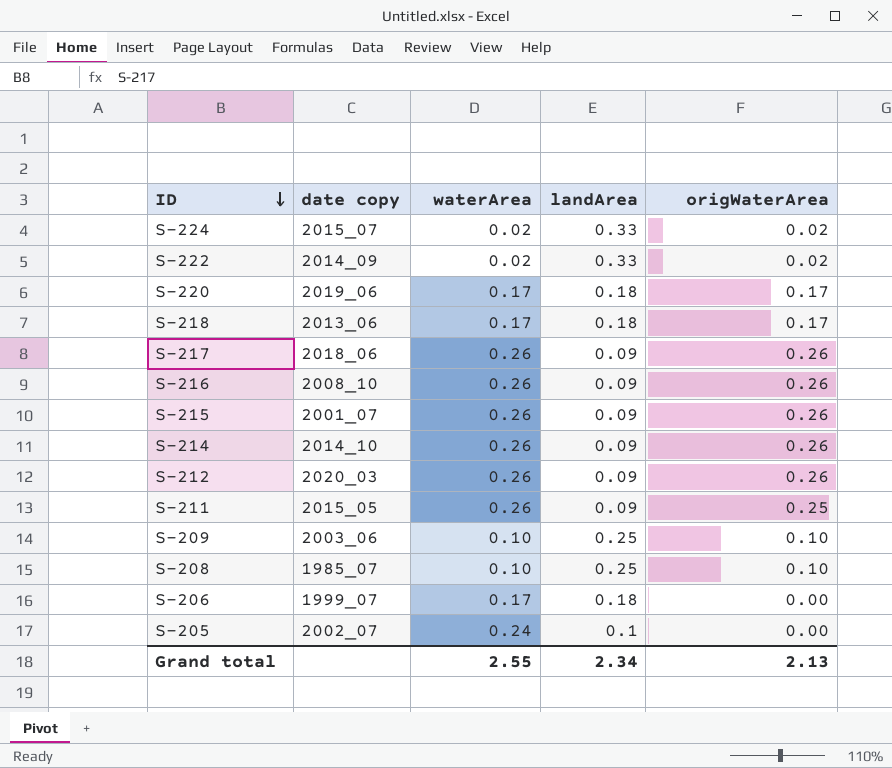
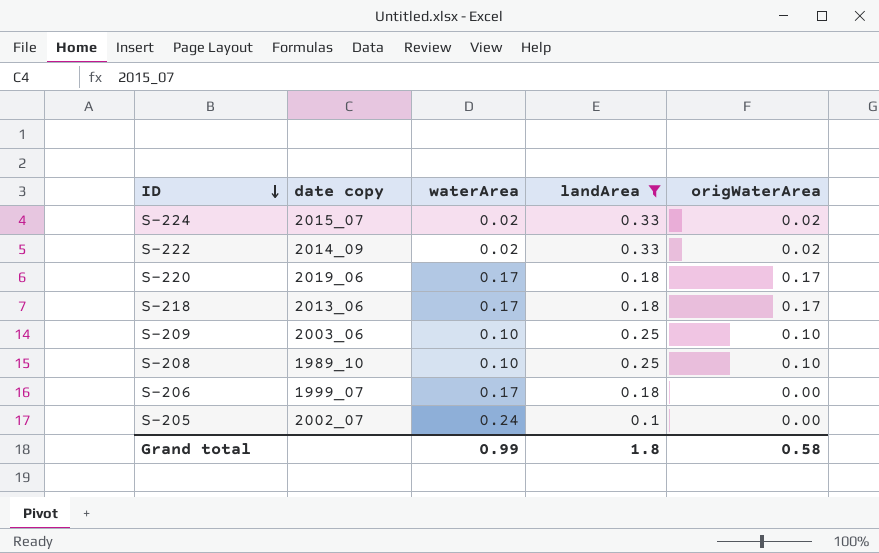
filter: none -> landArea != 0.09
S-208 | date copy: 1985_07 -> 1989_10
Grand total | waterArea: 2.55 -> 0.99
Grand total | landArea: 2.34 -> 1.8
Grand total | origWaterArea: 2.13 -> 0.58

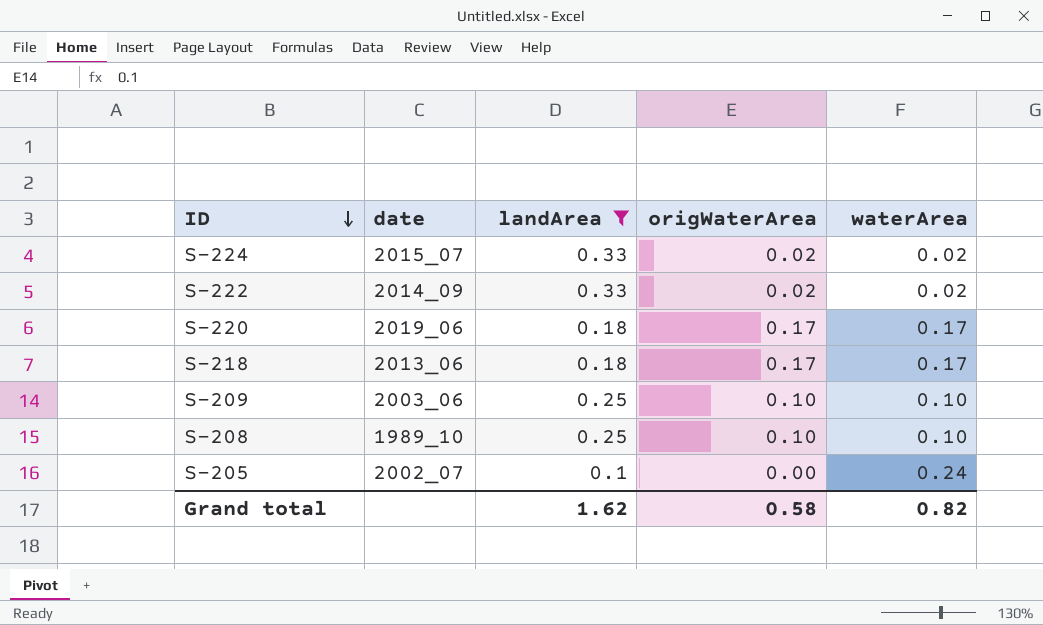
column name: date copy -> date
column waterArea | position: 3 -> 5
row S-206: 1999_07 | 0.17 | 0.18 | 0.00 -> none
Grand total | landArea: 1.8 -> 1.62
Grand total | waterArea: 0.99 -> 0.82

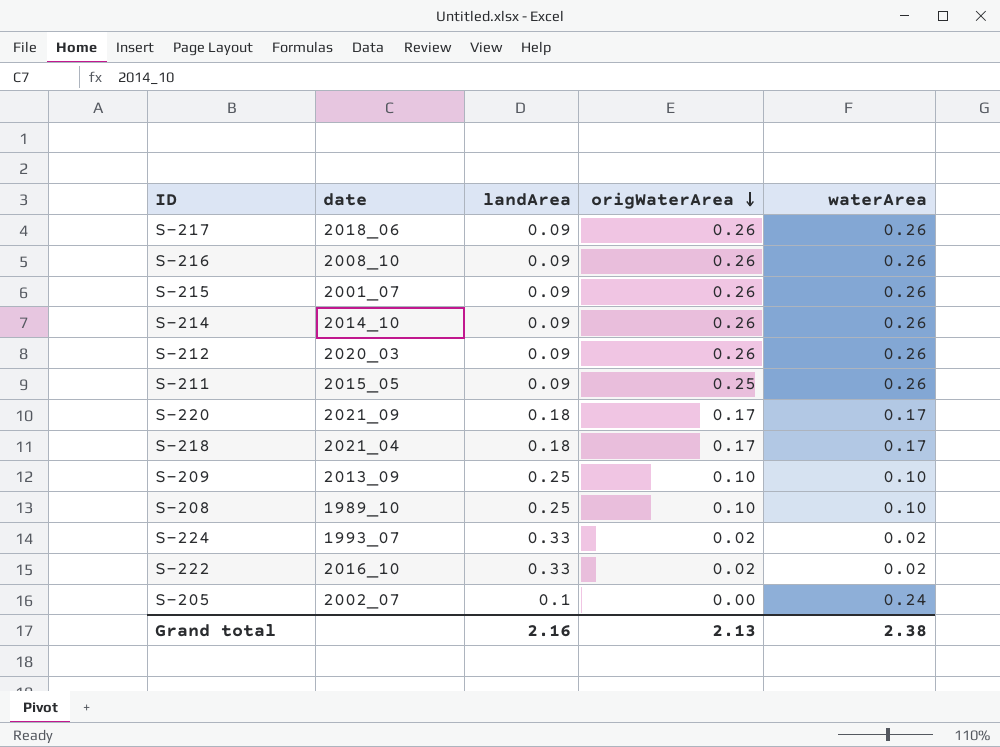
filter: landArea != 0.09 -> none
row order: ID descending -> origWaterArea descending
S-220 | date: 2019_06 -> 2021_09
S-218 | date: 2013_06 -> 2021_04
S-209 | date: 2003_06 -> 2013_09
S-224 | date: 2015_07 -> 1993_07
S-222 | date: 2014_09 -> 2016_10
Grand total | landArea: 1.62 -> 2.16
Grand total | origWaterArea: 0.58 -> 2.13
Grand total | waterArea: 0.82 -> 2.38

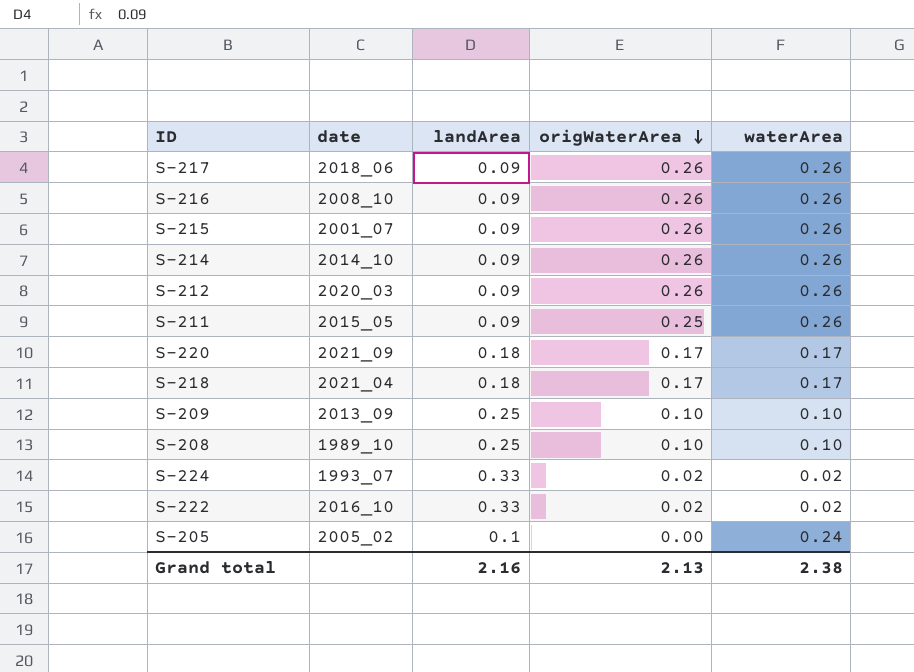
S-205 | date: 2002_07 -> 2005_02

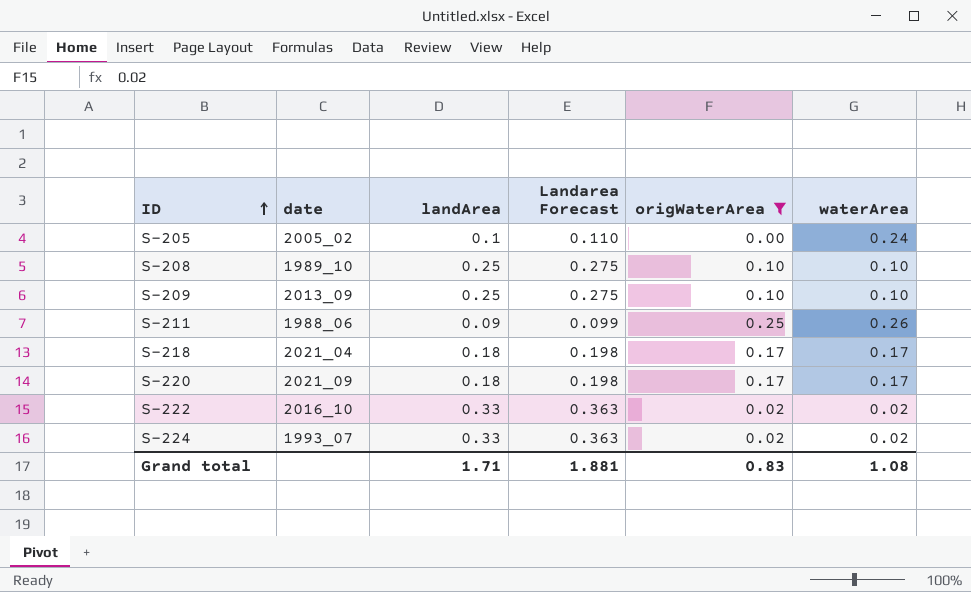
filter: none -> origWaterArea != 0.26
row order: origWaterArea descending -> ID ascending
column Landarea Forecast | formula: none -> [landArea] * 1.1
S-211 | date: 2015_05 -> 1988_06
Grand total | landArea: 2.16 -> 1.71
Grand total | origWaterArea: 2.13 -> 0.83
Grand total | waterArea: 2.38 -> 1.08

